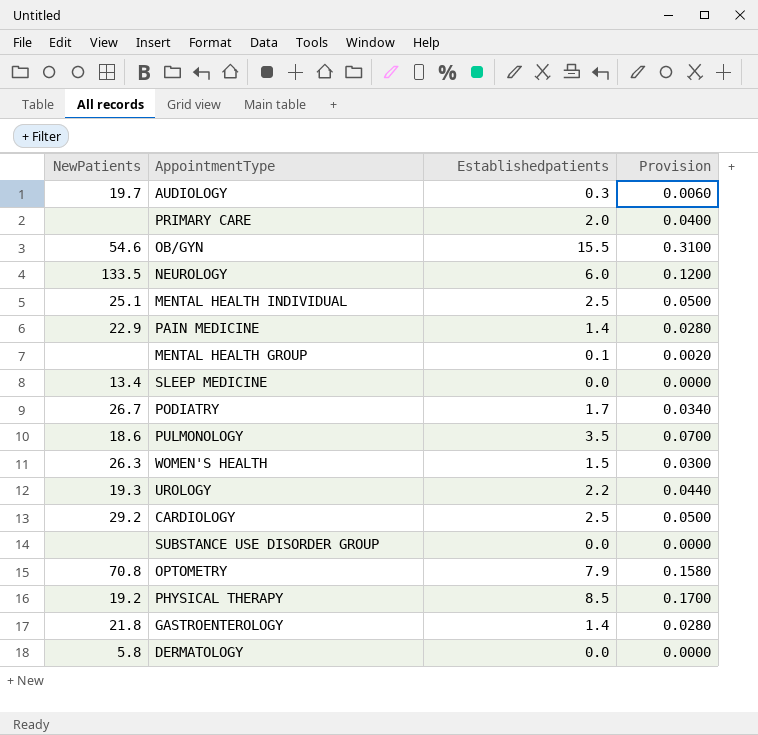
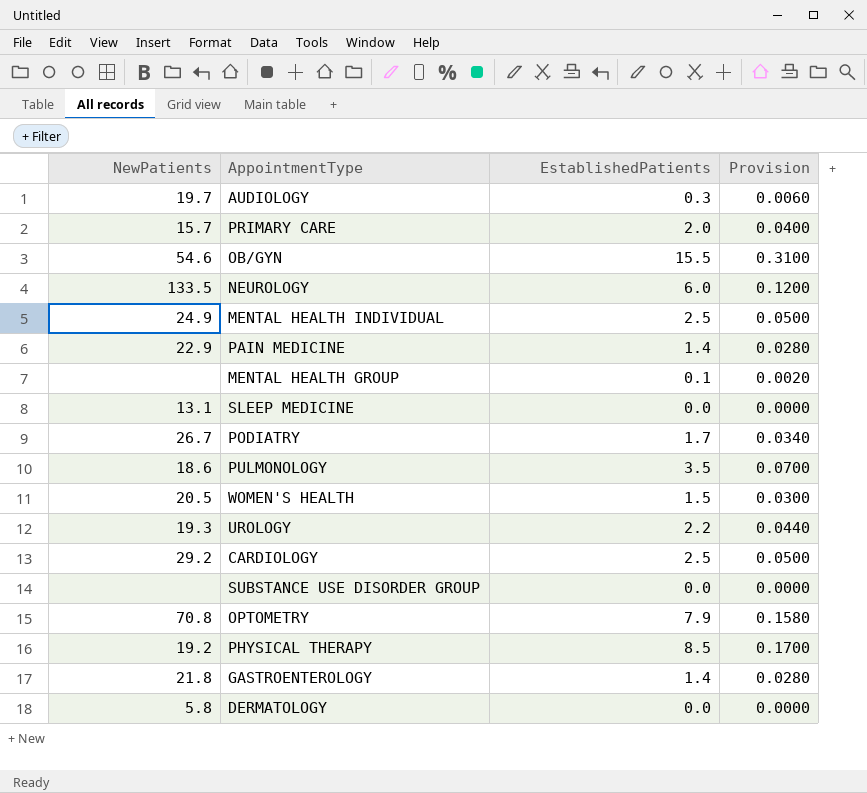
column name: Establishedpatients -> EstablishedPatients
PRIMARY CARE | NewPatients: none -> 15.7
MENTAL HEALTH INDIVIDUAL | NewPatients: 25.1 -> 24.9
SLEEP MEDICINE | NewPatients: 13.4 -> 13.1
WOMEN'S HEALTH | NewPatients: 26.3 -> 20.5

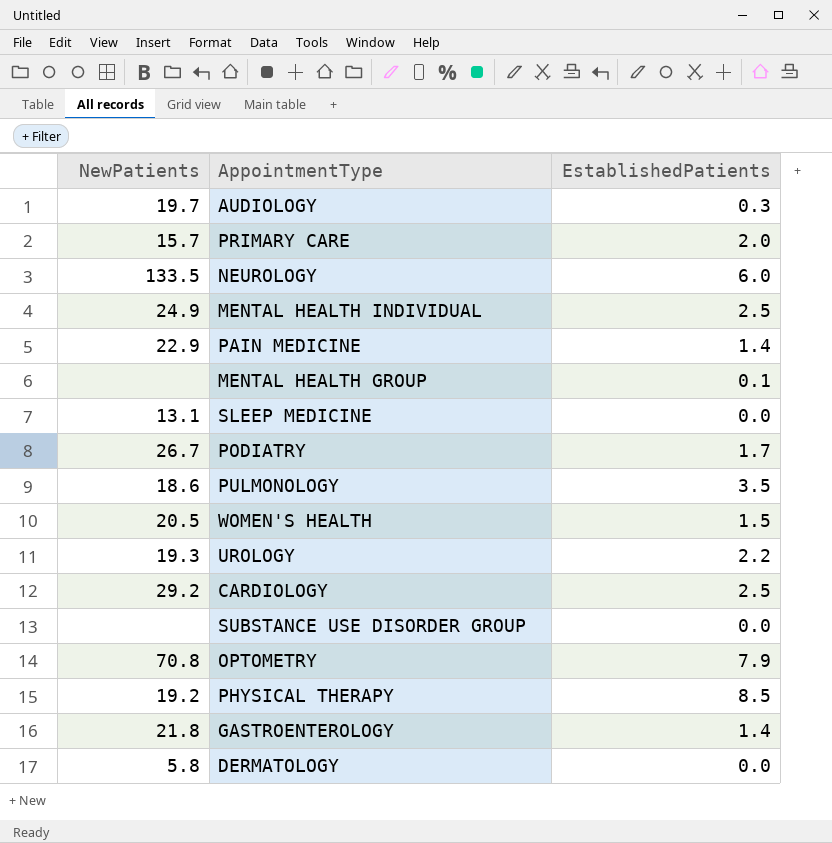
column Provision | formula: [EstablishedPatients] * 0.02 -> none
row OB/GYN: 54.6 | 15.5 | 0.3100 -> none

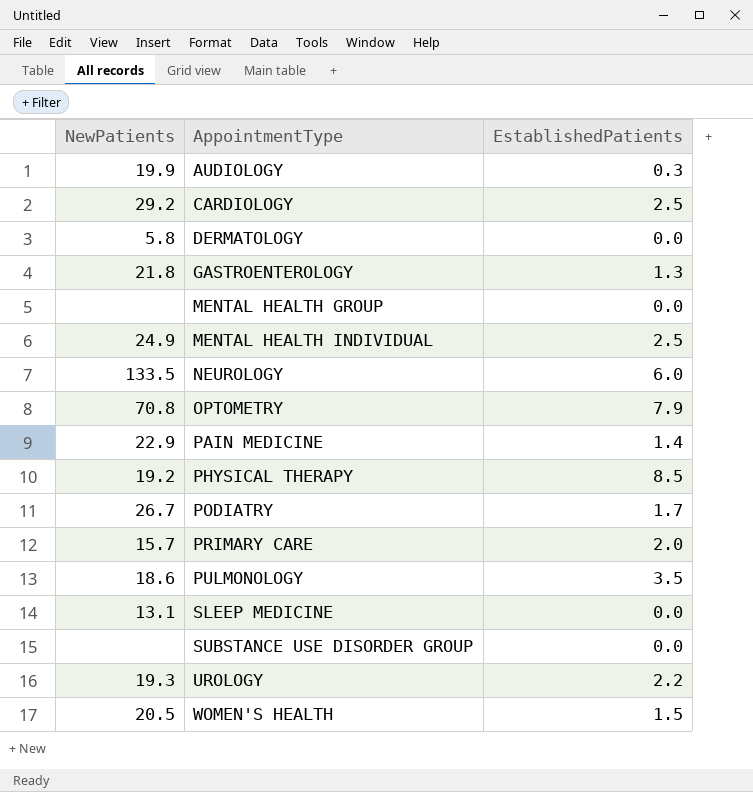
row order: none -> AppointmentType ascending
AUDIOLOGY | NewPatients: 19.7 -> 19.9
GASTROENTEROLOGY | EstablishedPatients: 1.4 -> 1.3
MENTAL HEALTH GROUP | EstablishedPatients: 0.1 -> 0.0

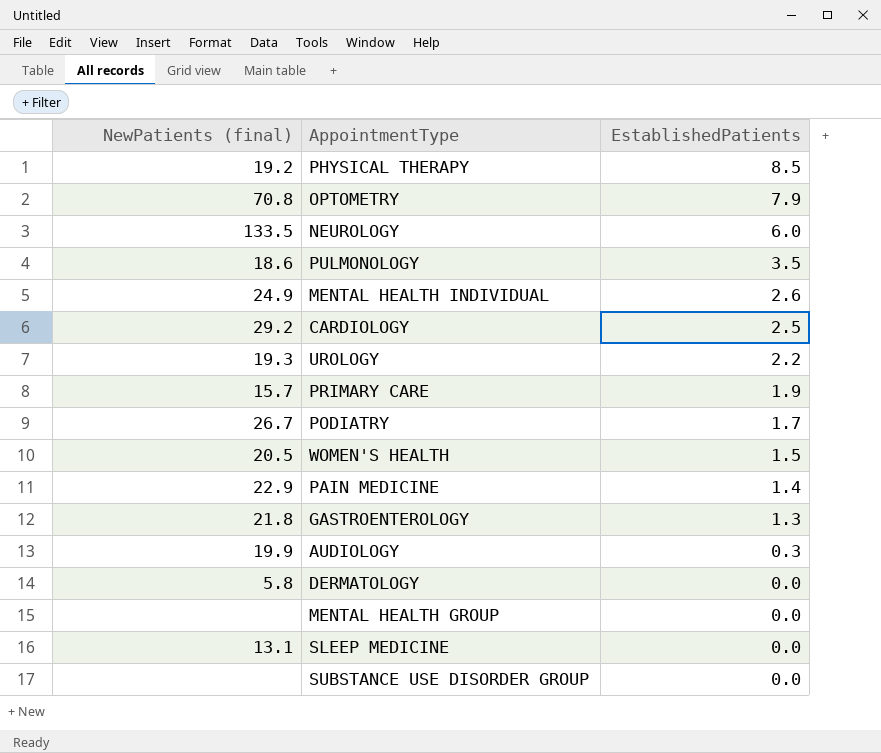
row order: AppointmentType ascending -> EstablishedPatients descending
column name: NewPatients -> NewPatients (final)
MENTAL HEALTH INDIVIDUAL | EstablishedPatients: 2.5 -> 2.6
PRIMARY CARE | EstablishedPatients: 2.0 -> 1.9

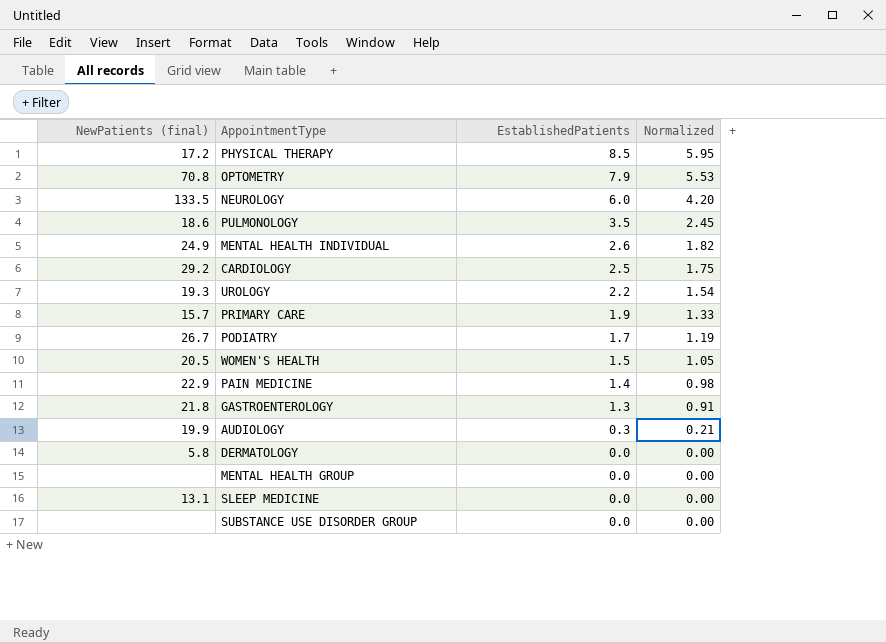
column Normalized | formula: none -> [EstablishedPatients] * 0.7
PHYSICAL THERAPY | NewPatients (final): 19.2 -> 17.2

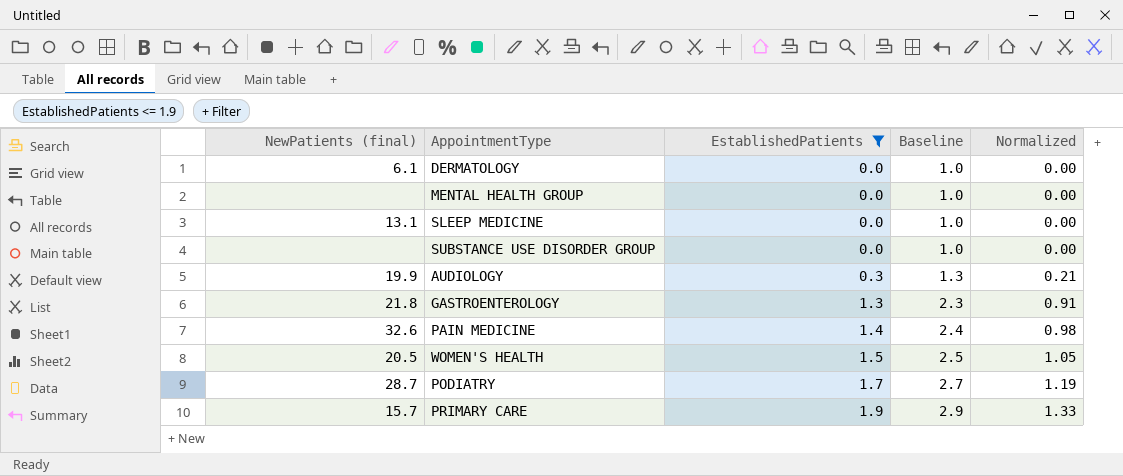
filter: none -> EstablishedPatients <= 1.9
row order: EstablishedPatients descending -> EstablishedPatients ascending
column Baseline | formula: none -> [EstablishedPatients] + 1
DERMATOLOGY | NewPatients (final): 5.8 -> 6.1
PAIN MEDICINE | NewPatients (final): 22.9 -> 32.6
PODIATRY | NewPatients (final): 26.7 -> 28.7

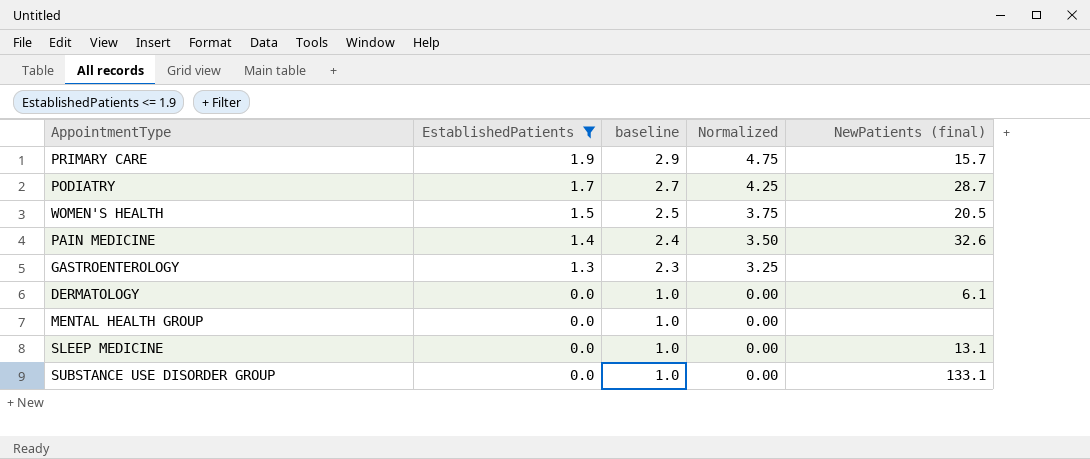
row order: EstablishedPatients ascending -> EstablishedPatients descending
column name: Baseline -> baseline
column Normalized | formula: [EstablishedPatients] * 0.7 -> [EstablishedPatients] * 2.5
column NewPatients (final) | position: 1 -> 5
row AUDIOLOGY: 19.9 | 0.3 | 1.3 | 0.21 -> none
GASTROENTEROLOGY | NewPatients (final): 21.8 -> none
SUBSTANCE USE DISORDER GROUP | NewPatients (final): none -> 133.1

